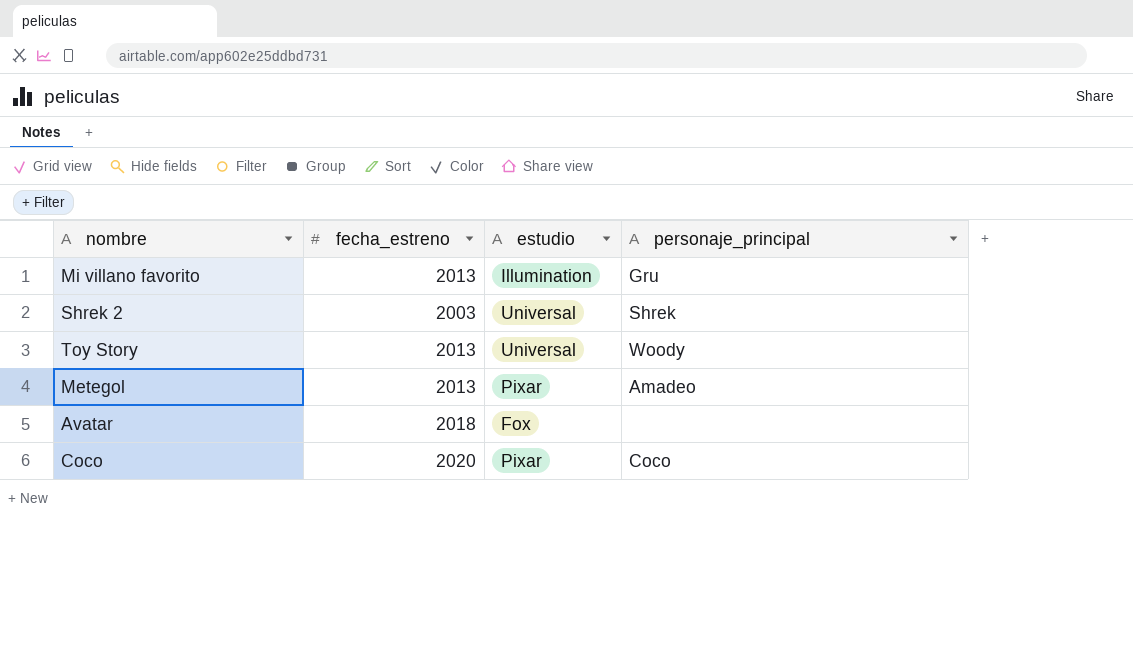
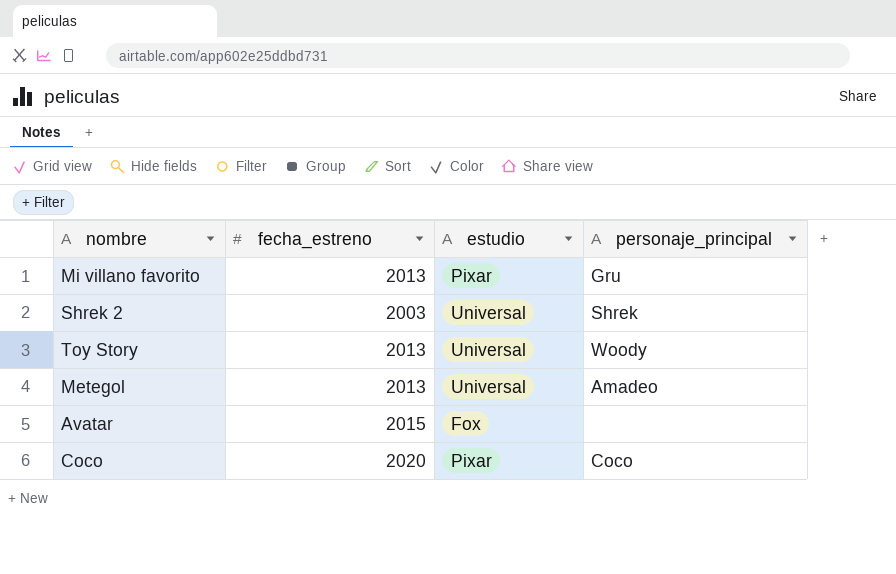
Mi villano favorito | estudio: Illumination -> Pixar
Metegol | estudio: Pixar -> Universal
Avatar | fecha_estreno: 2018 -> 2015

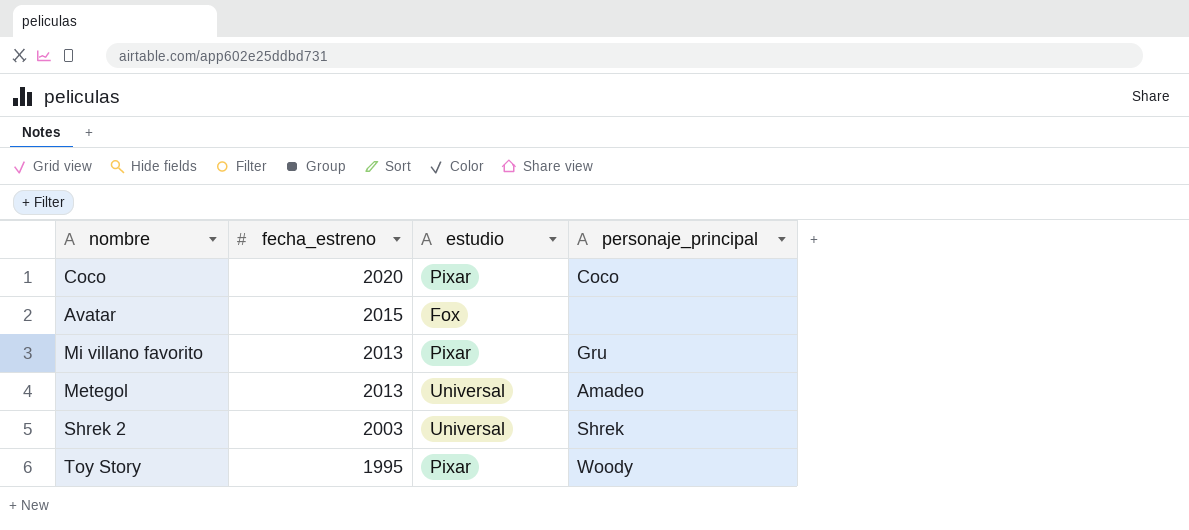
row order: none -> fecha_estreno descending
Toy Story | fecha_estreno: 2013 -> 1995
Toy Story | estudio: Universal -> Pixar

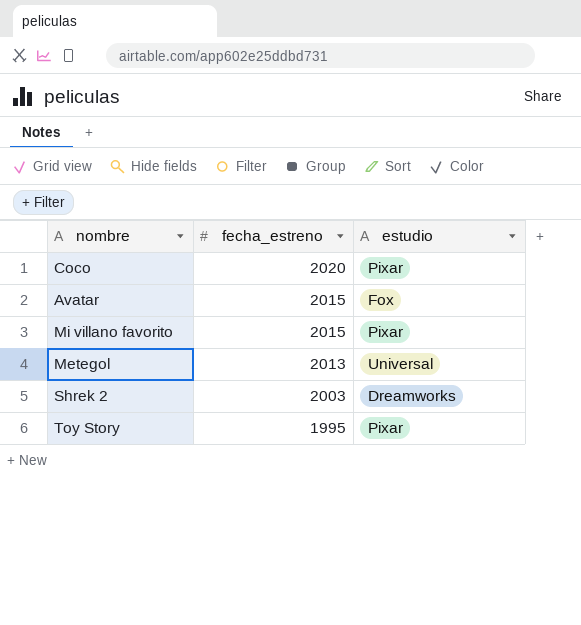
column personaje_principal | position: 4 -> none
Mi villano favorito | fecha_estreno: 2013 -> 2015
Shrek 2 | estudio: Universal -> Dreamworks

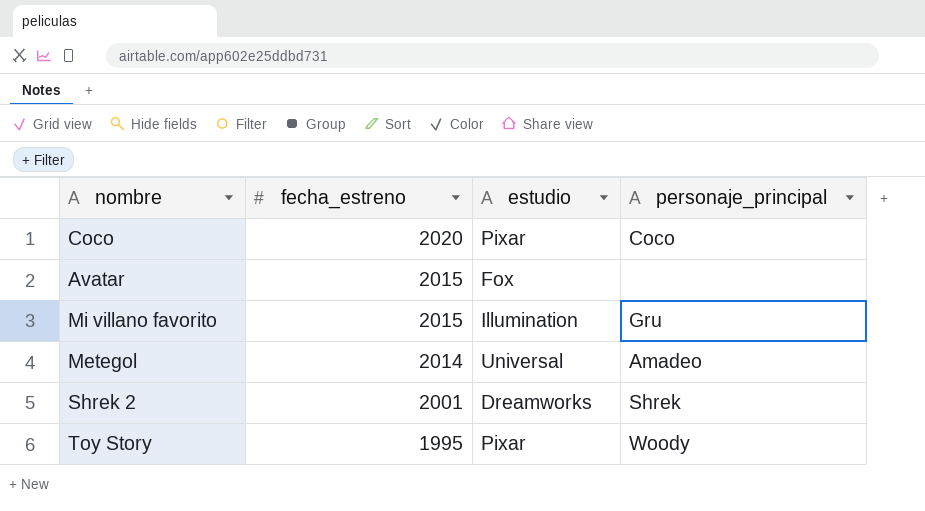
column personaje_principal | position: none -> 4
Mi villano favorito | estudio: Pixar -> Illumination
Metegol | fecha_estreno: 2013 -> 2014
Shrek 2 | fecha_estreno: 2003 -> 2001

